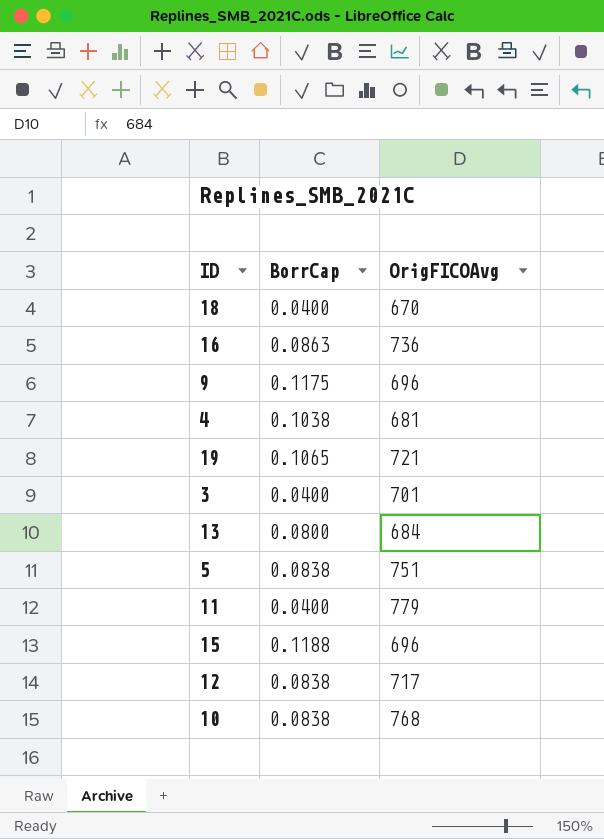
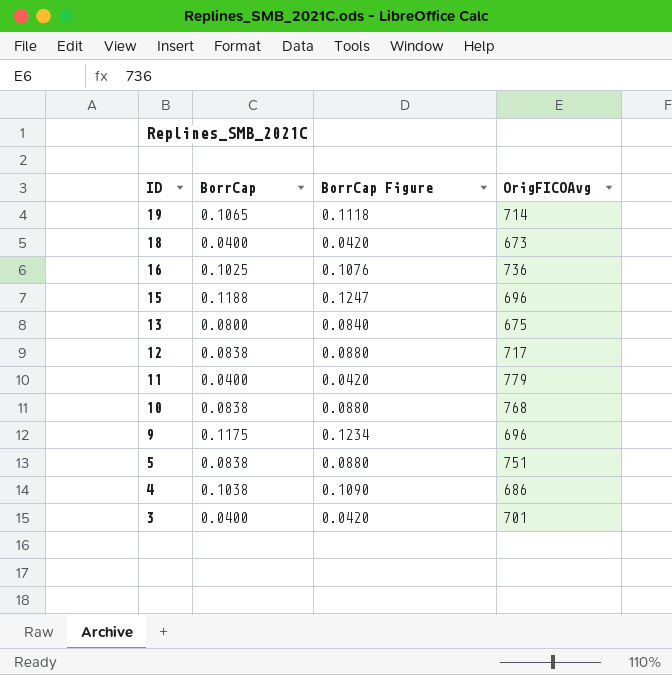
row order: none -> ID descending
column BorrCap Figure | formula: none -> [BorrCap] * 1.05
19 | OrigFICOAvg: 721 -> 714
18 | OrigFICOAvg: 670 -> 673
16 | BorrCap: 0.0863 -> 0.1025
13 | OrigFICOAvg: 684 -> 675
4 | OrigFICOAvg: 681 -> 686

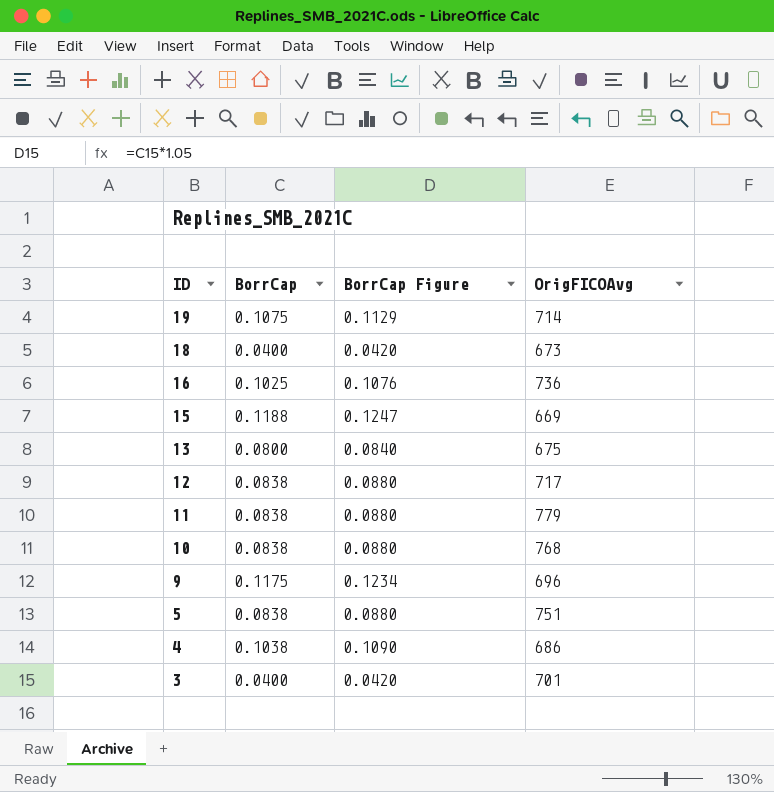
19 | BorrCap: 0.1065 -> 0.1075
19 | BorrCap Figure: 0.1118 -> 0.1129
15 | OrigFICOAvg: 696 -> 669
11 | BorrCap: 0.0400 -> 0.0838
11 | BorrCap Figure: 0.0420 -> 0.0880

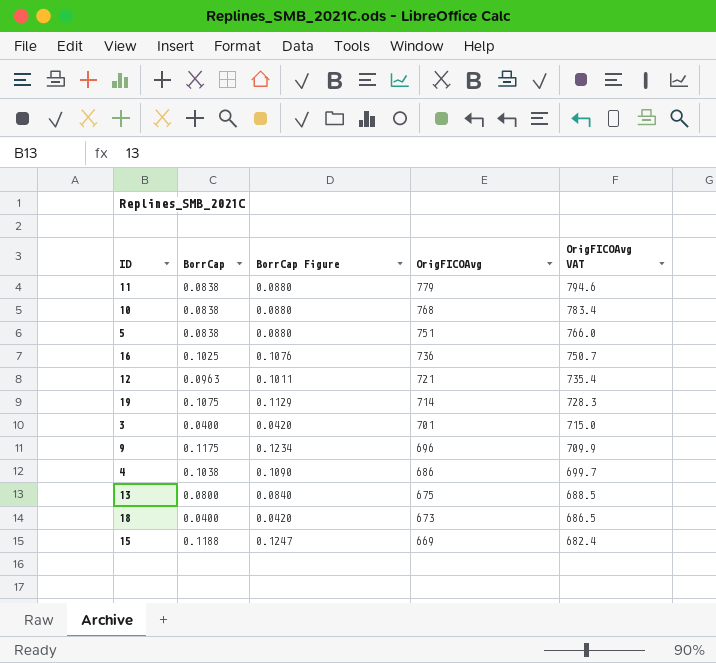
row order: ID descending -> OrigFICOAvg descending
column OrigFICOAvg VAT | formula: none -> [OrigFICOAvg] * 1.02
12 | BorrCap: 0.0838 -> 0.0963
12 | BorrCap Figure: 0.0880 -> 0.1011
12 | OrigFICOAvg: 717 -> 721

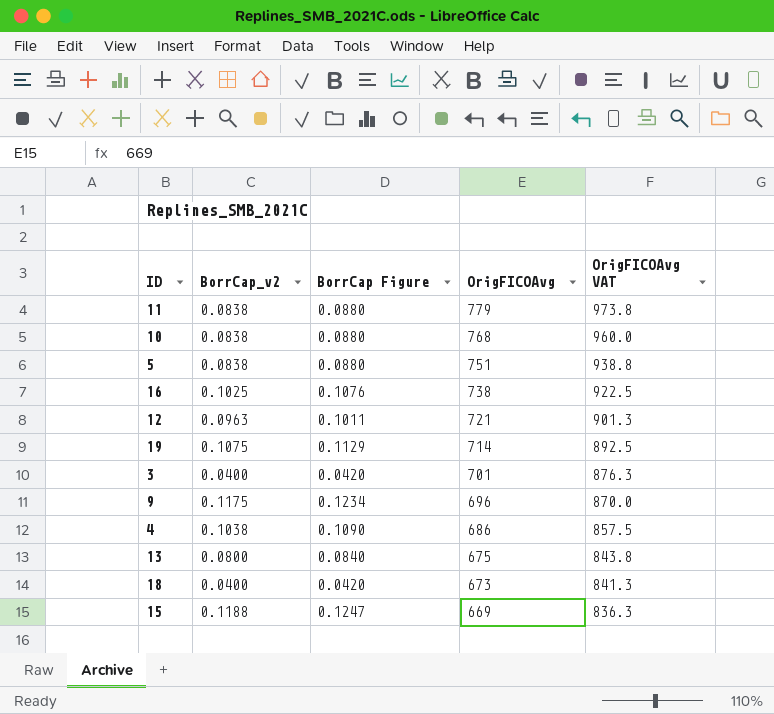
column name: BorrCap -> BorrCap_v2
column OrigFICOAvg VAT | formula: [OrigFICOAvg] * 1.02 -> [OrigFICOAvg] * 1.25
16 | OrigFICOAvg: 736 -> 738

